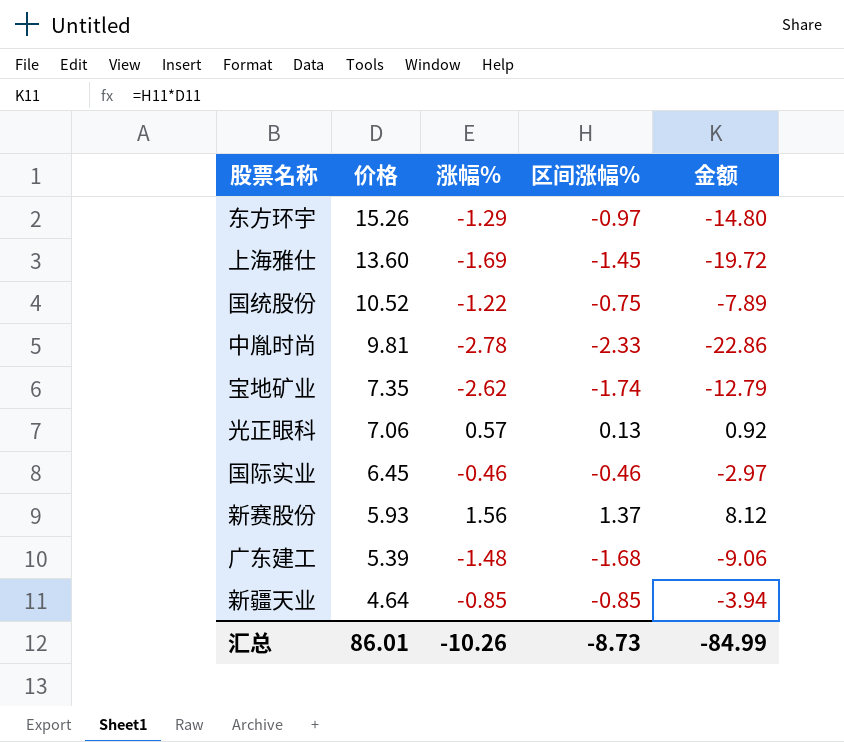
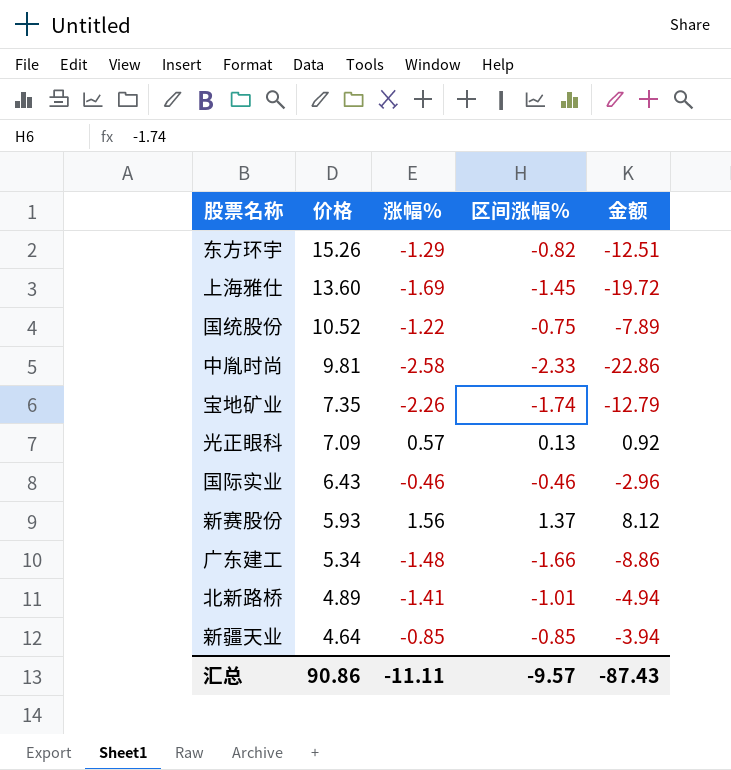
东方环宇 | 区间涨幅%: -0.97 -> -0.82
东方环宇 | 金额: -14.80 -> -12.51
中胤时尚 | 涨幅%: -2.78 -> -2.58
宝地矿业 | 涨幅%: -2.62 -> -2.26
光正眼科 | 价格: 7.06 -> 7.09
国际实业 | 价格: 6.45 -> 6.43
国际实业 | 金额: -2.97 -> -2.96
广东建工 | 价格: 5.39 -> 5.34
广东建工 | 区间涨幅%: -1.68 -> -1.66
广东建工 | 金额: -9.06 -> -8.86
row 北新路桥: none -> 4.89 | -1.41 | -1.01 | -4.94
汇总 | 价格: 86.01 -> 90.86
汇总 | 涨幅%: -10.26 -> -11.11
汇总 | 区间涨幅%: -8.73 -> -9.57
汇总 | 金额: -84.99 -> -87.43

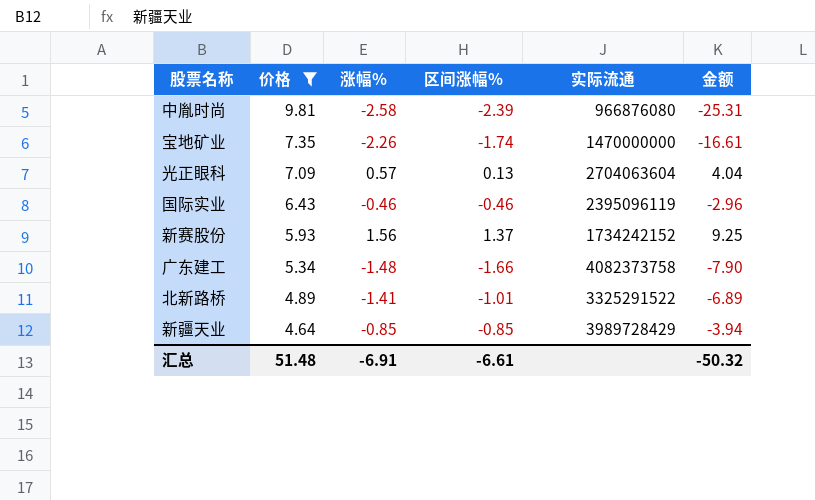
filter: none -> 价格 <= 9.81
column 实际流通 | position: none -> 5
column 金额 | formula: [价格] * [区间涨幅%] -> [价格] * [涨幅%]
中胤时尚 | 区间涨幅%: -2.33 -> -2.39
汇总 | 价格: 90.86 -> 51.48
汇总 | 涨幅%: -11.11 -> -6.91
汇总 | 区间涨幅%: -9.57 -> -6.61
汇总 | 金额: -87.43 -> -50.32

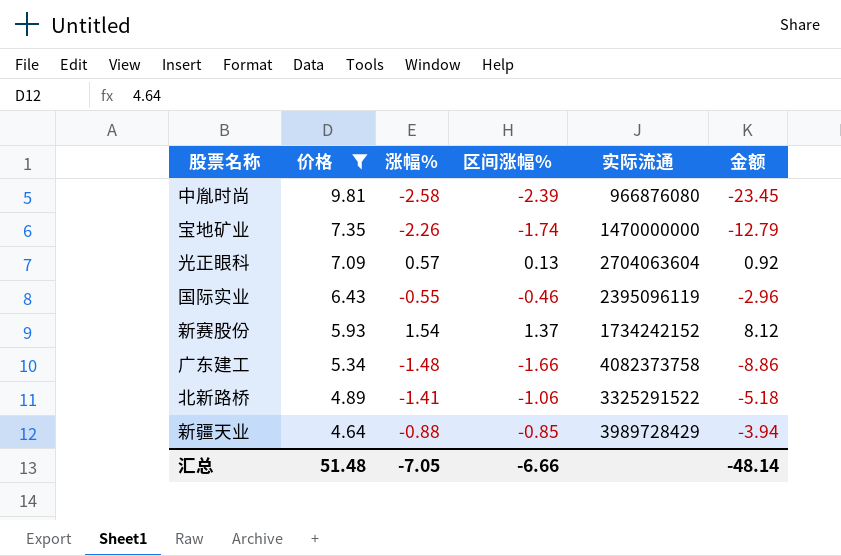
column 金额 | formula: [价格] * [涨幅%] -> [价格] * [区间涨幅%]
国际实业 | 涨幅%: -0.46 -> -0.55
新赛股份 | 涨幅%: 1.56 -> 1.54
北新路桥 | 区间涨幅%: -1.01 -> -1.06
新疆天业 | 涨幅%: -0.85 -> -0.88
汇总 | 涨幅%: -6.91 -> -7.05
汇总 | 区间涨幅%: -6.61 -> -6.66
汇总 | 金额: -50.32 -> -48.14

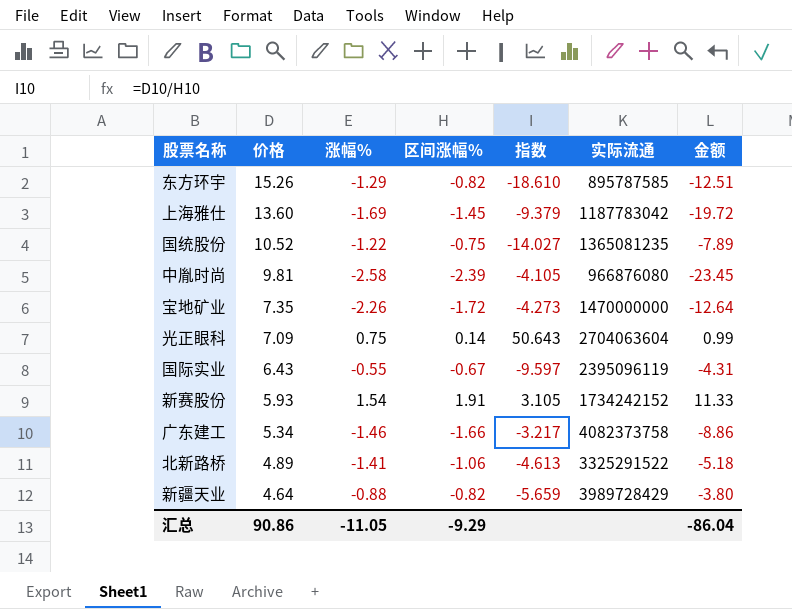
filter: 价格 <= 9.81 -> none
column 指数 | formula: none -> [价格] / [区间涨幅%]
宝地矿业 | 区间涨幅%: -1.74 -> -1.72
宝地矿业 | 金额: -12.79 -> -12.64
光正眼科 | 涨幅%: 0.57 -> 0.75
光正眼科 | 区间涨幅%: 0.13 -> 0.14
光正眼科 | 金额: 0.92 -> 0.99
国际实业 | 区间涨幅%: -0.46 -> -0.67
国际实业 | 金额: -2.96 -> -4.31
新赛股份 | 区间涨幅%: 1.37 -> 1.91
新赛股份 | 金额: 8.12 -> 11.33
广东建工 | 涨幅%: -1.48 -> -1.46
新疆天业 | 区间涨幅%: -0.85 -> -0.82
新疆天业 | 金额: -3.94 -> -3.80
汇总 | 价格: 51.48 -> 90.86
汇总 | 涨幅%: -7.05 -> -11.05
汇总 | 区间涨幅%: -6.66 -> -9.29
汇总 | 金额: -48.14 -> -86.04

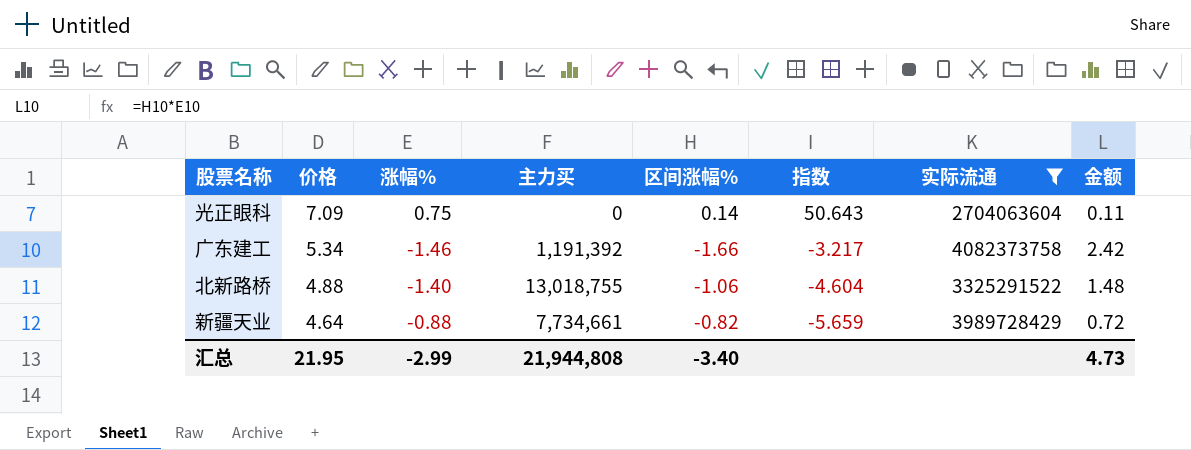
filter: none -> 实际流通 >= 2704063604
column 主力买 | position: none -> 4
column 金额 | formula: [价格] * [区间涨幅%] -> [涨幅%] * [区间涨幅%]
北新路桥 | 价格: 4.89 -> 4.88
北新路桥 | 涨幅%: -1.41 -> -1.40
北新路桥 | 指数: -4.613 -> -4.604
汇总 | 价格: 90.86 -> 21.95
汇总 | 涨幅%: -11.05 -> -2.99
汇总 | 区间涨幅%: -9.29 -> -3.40
汇总 | 金额: -86.04 -> 4.73

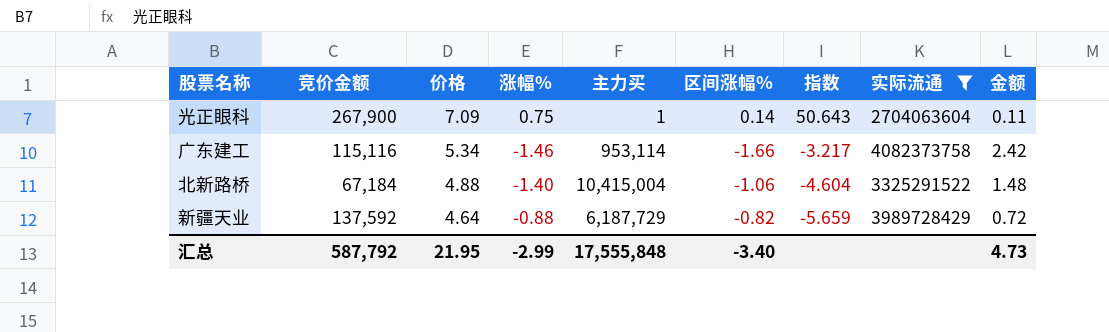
column 竞价金额 | position: none -> 2
光正眼科 | 主力买: 0 -> 1
广东建工 | 主力买: 1,191,392 -> 953,114
北新路桥 | 主力买: 13,018,755 -> 10,415,004
新疆天业 | 主力买: 7,734,661 -> 6,187,729
汇总 | 主力买: 21,944,808 -> 17,555,848

